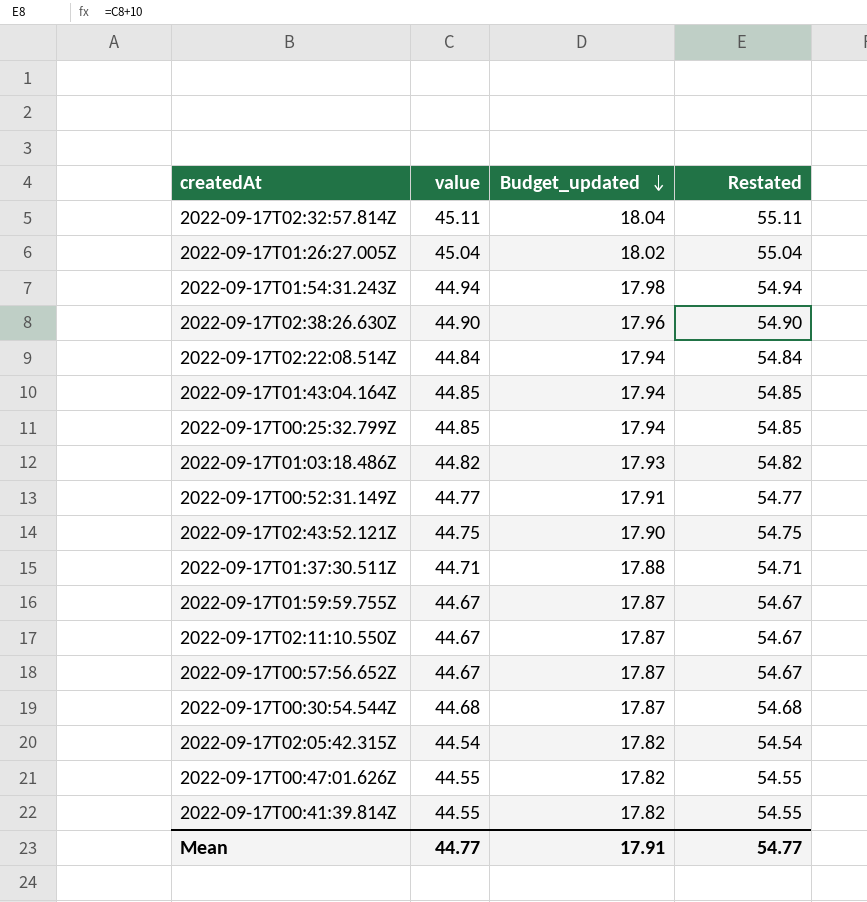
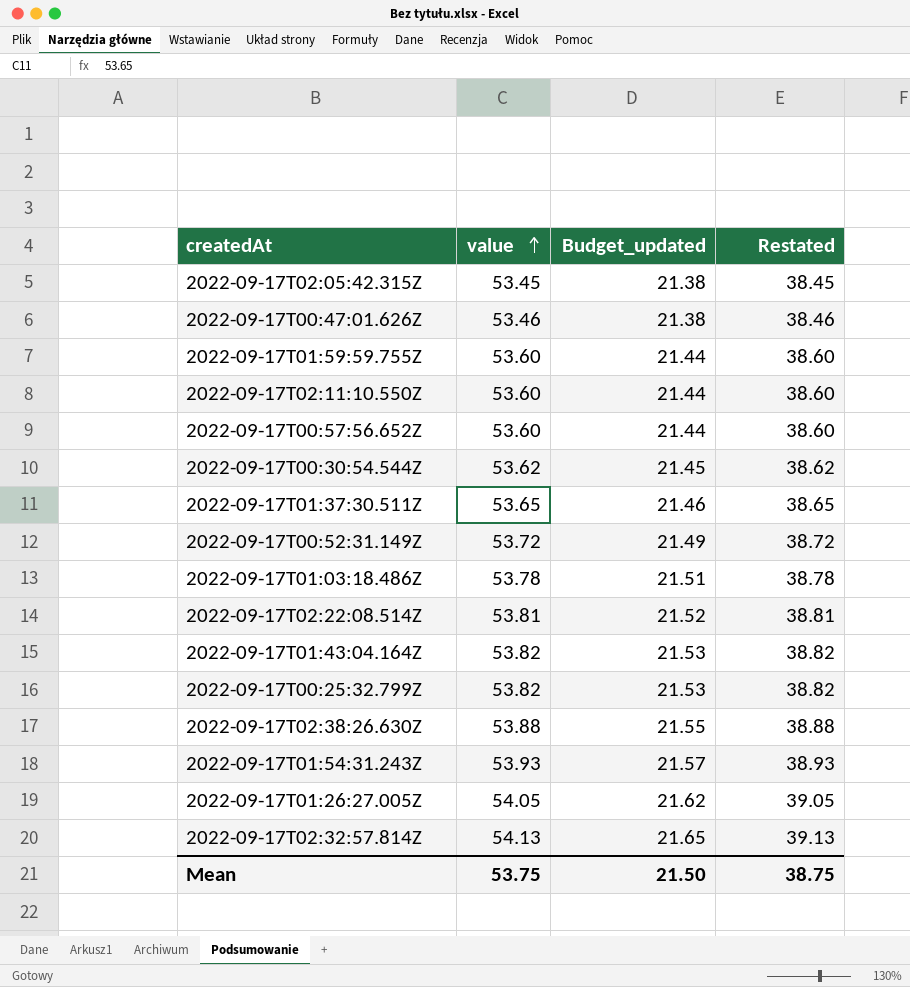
row order: Budget_updated descending -> value ascending
column Restated | formula: [value] + 10 -> [value] - 15
row 2022-09-17T02:43:52.121Z: 44.75 | 17.90 | 54.75 -> none
row 2022-09-17T00:41:39.814Z: 44.55 | 17.82 | 54.55 -> none
2022-09-17T02:05:42.315Z | value: 44.54 -> 53.45
2022-09-17T02:05:42.315Z | Budget_updated: 17.82 -> 21.38
2022-09-17T00:47:01.626Z | value: 44.55 -> 53.46
2022-09-17T00:47:01.626Z | Budget_updated: 17.82 -> 21.38
2022-09-17T01:59:59.755Z | value: 44.67 -> 53.60
2022-09-17T01:59:59.755Z | Budget_updated: 17.87 -> 21.44
2022-09-17T02:11:10.550Z | value: 44.67 -> 53.60
2022-09-17T02:11:10.550Z | Budget_updated: 17.87 -> 21.44
2022-09-17T00:57:56.652Z | value: 44.67 -> 53.60
2022-09-17T00:57:56.652Z | Budget_updated: 17.87 -> 21.44
2022-09-17T00:30:54.544Z | value: 44.68 -> 53.62
2022-09-17T00:30:54.544Z | Budget_updated: 17.87 -> 21.45
2022-09-17T01:37:30.511Z | value: 44.71 -> 53.65
2022-09-17T01:37:30.511Z | Budget_updated: 17.88 -> 21.46
2022-09-17T00:52:31.149Z | value: 44.77 -> 53.72
2022-09-17T00:52:31.149Z | Budget_updated: 17.91 -> 21.49
2022-09-17T01:03:18.486Z | value: 44.82 -> 53.78
2022-09-17T01:03:18.486Z | Budget_updated: 17.93 -> 21.51
2022-09-17T02:22:08.514Z | value: 44.84 -> 53.81
2022-09-17T02:22:08.514Z | Budget_updated: 17.94 -> 21.52
2022-09-17T01:43:04.164Z | value: 44.85 -> 53.82
2022-09-17T01:43:04.164Z | Budget_updated: 17.94 -> 21.53
2022-09-17T00:25:32.799Z | value: 44.85 -> 53.82
2022-09-17T00:25:32.799Z | Budget_updated: 17.94 -> 21.53
2022-09-17T02:38:26.630Z | value: 44.90 -> 53.88
2022-09-17T02:38:26.630Z | Budget_updated: 17.96 -> 21.55
2022-09-17T01:54:31.243Z | value: 44.94 -> 53.93
2022-09-17T01:54:31.243Z | Budget_updated: 17.98 -> 21.57
2022-09-17T01:26:27.005Z | value: 45.04 -> 54.05
2022-09-17T01:26:27.005Z | Budget_updated: 18.02 -> 21.62
2022-09-17T02:32:57.814Z | value: 45.11 -> 54.13
2022-09-17T02:32:57.814Z | Budget_updated: 18.04 -> 21.65
Mean | value: 44.77 -> 53.75
Mean | Budget_updated: 17.91 -> 21.50
Mean | Restated: 54.77 -> 38.75

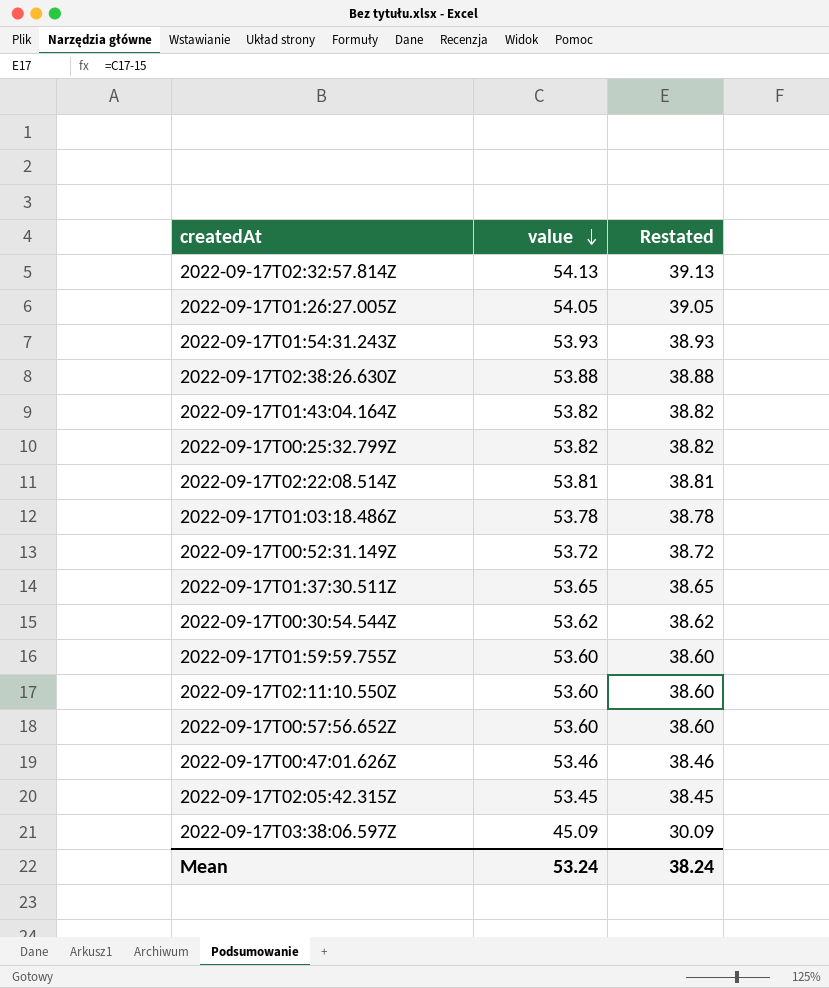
row order: value ascending -> value descending
column Budget_updated | formula: [value] * 0.4 -> none
row 2022-09-17T03:38:06.597Z: none -> 45.09 | 30.09
Mean | value: 53.75 -> 53.24
Mean | Restated: 38.75 -> 38.24

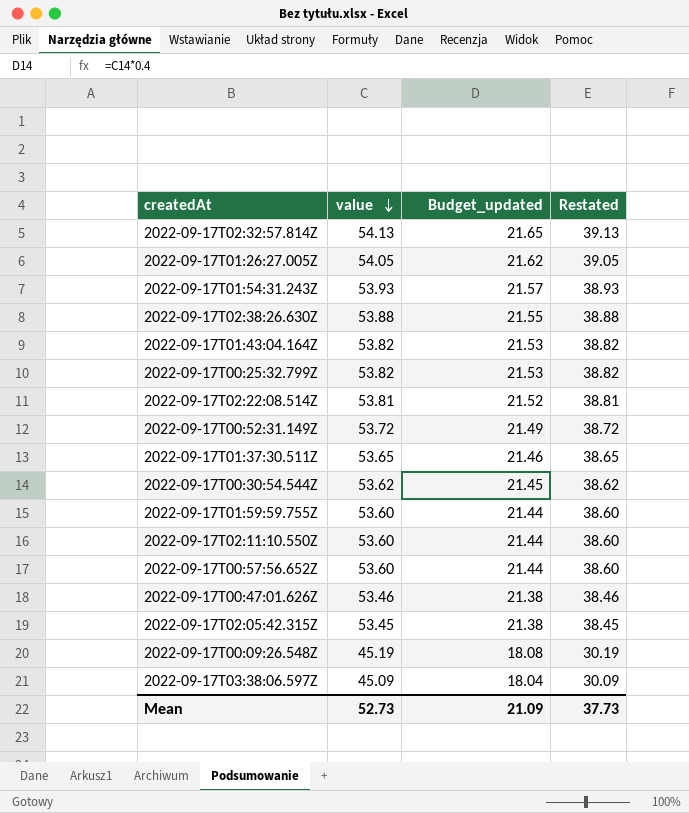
column Budget_updated | formula: none -> [value] * 0.4
row 2022-09-17T01:03:18.486Z: 53.78 | 38.78 -> none
row 2022-09-17T00:09:26.548Z: none -> 45.19 | 18.08 | 30.19
Mean | value: 53.24 -> 52.73
Mean | Restated: 38.24 -> 37.73

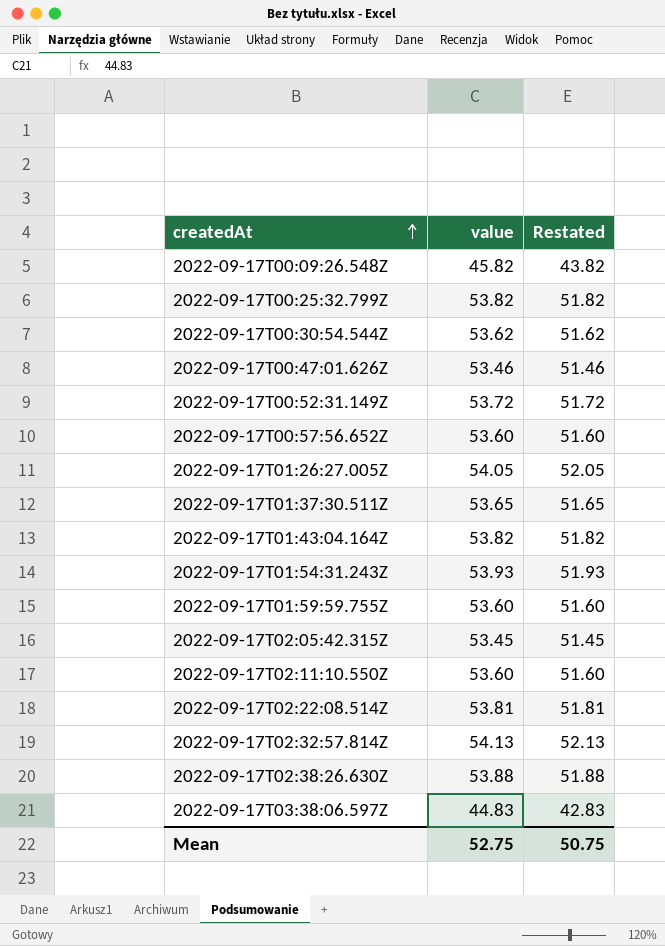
row order: value descending -> createdAt ascending
column Budget_updated | formula: [value] * 0.4 -> none
column Restated | formula: [value] - 15 -> [value] - 2
2022-09-17T00:09:26.548Z | value: 45.19 -> 45.82
2022-09-17T03:38:06.597Z | value: 45.09 -> 44.83
Mean | value: 52.73 -> 52.75
Mean | Restated: 37.73 -> 50.75

